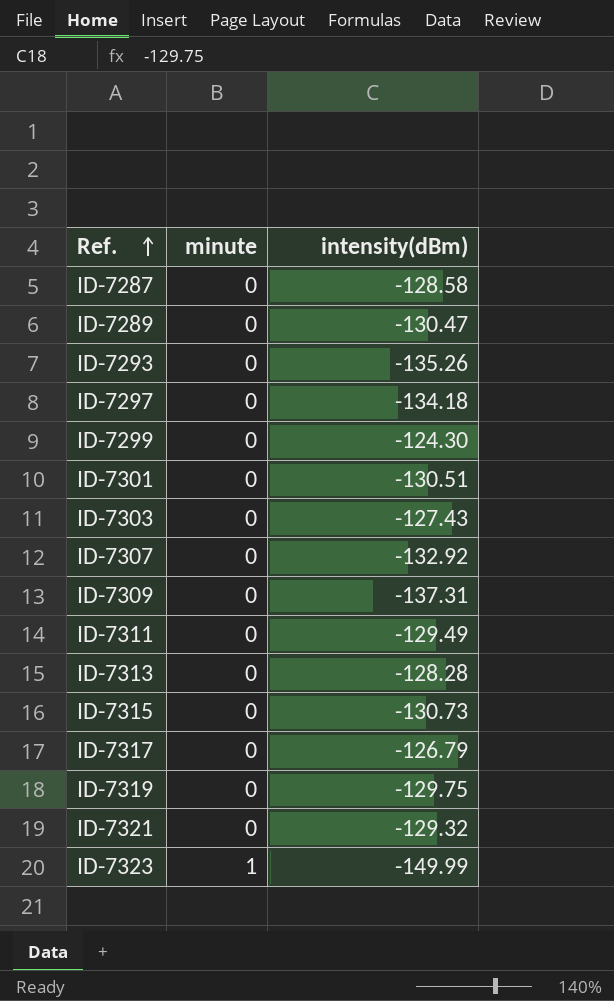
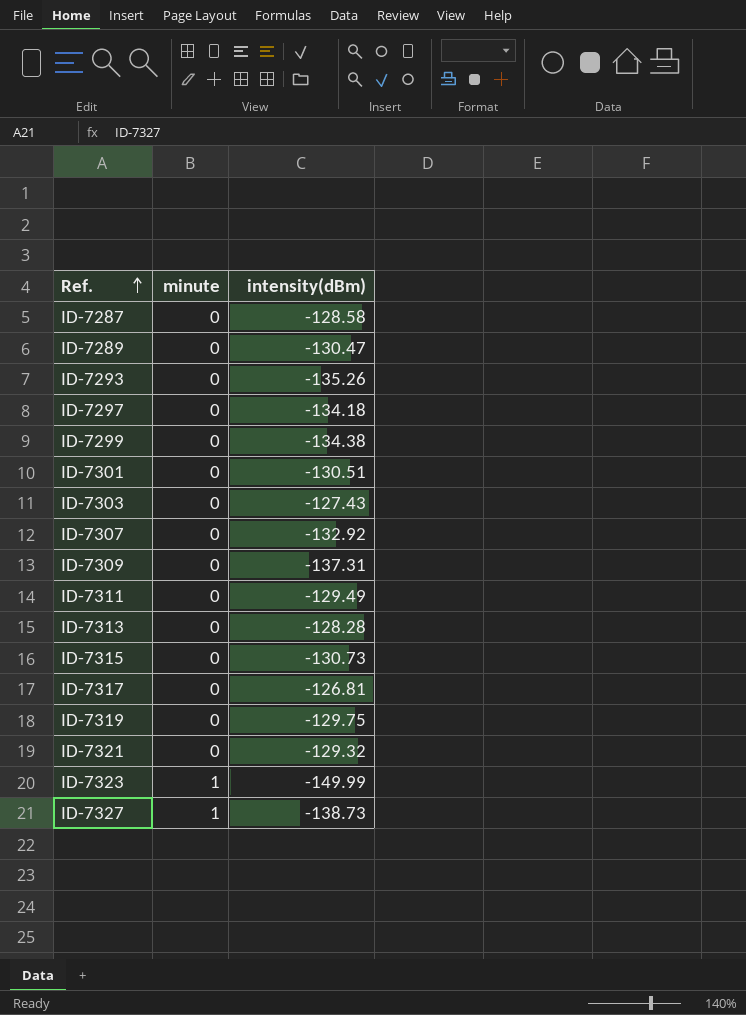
ID-7299 | intensity(dBm): -124.30 -> -134.38
ID-7317 | intensity(dBm): -126.79 -> -126.81
row ID-7327: none -> 1 | -138.73

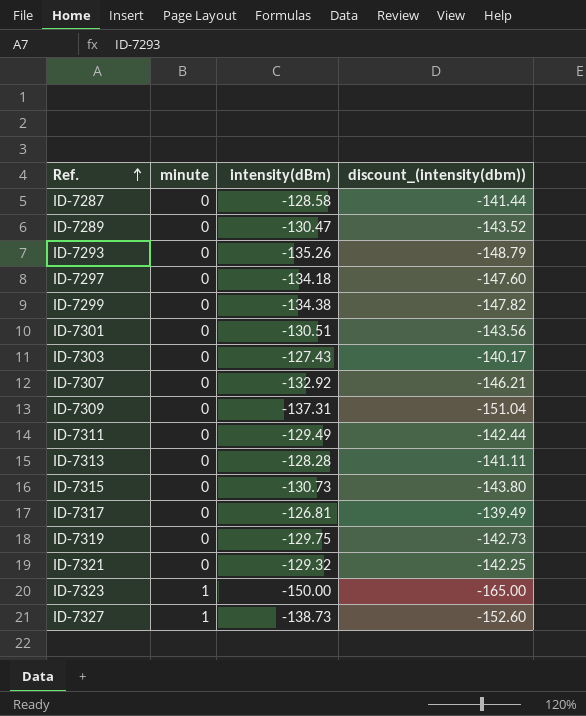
column discount_(intensity(dbm)) | formula: none -> [intensity(dBm)] * 1.1
ID-7323 | intensity(dBm): -149.99 -> -150.00

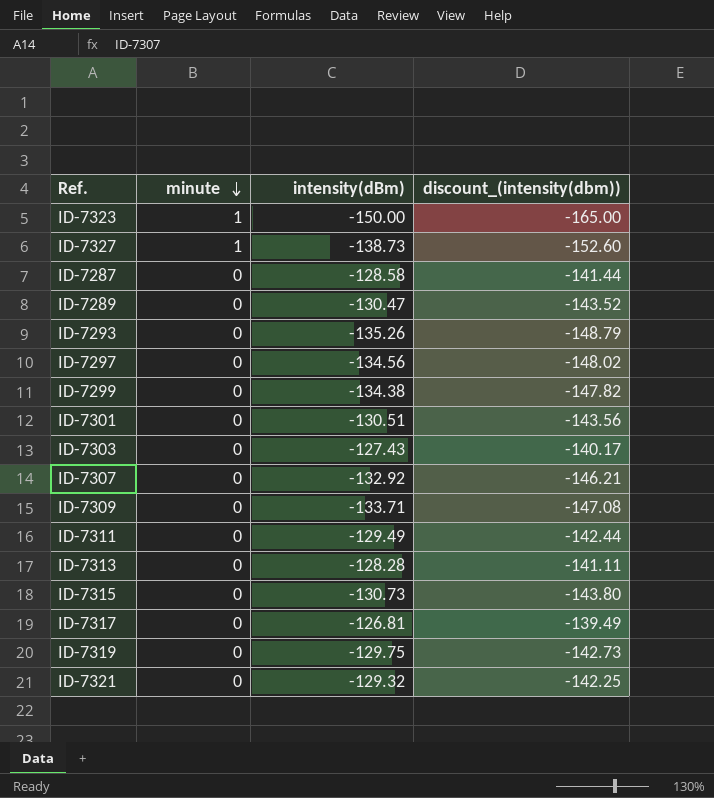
row order: Ref. ascending -> minute descending
ID-7297 | intensity(dBm): -134.18 -> -134.56
ID-7297 | discount_(intensity(dbm)): -147.60 -> -148.02
ID-7309 | intensity(dBm): -137.31 -> -133.71
ID-7309 | discount_(intensity(dbm)): -151.04 -> -147.08

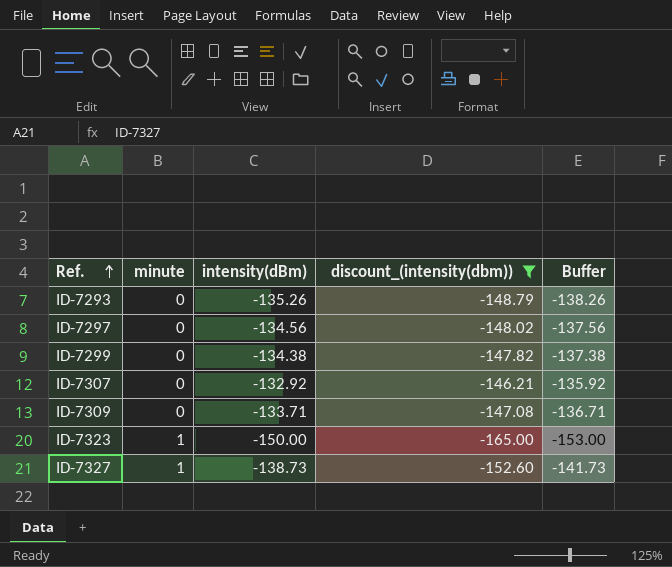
filter: none -> discount_(intensity(dbm)) <= -146.21
row order: minute descending -> Ref. ascending
column Buffer | formula: none -> [intensity(dBm)] - 3

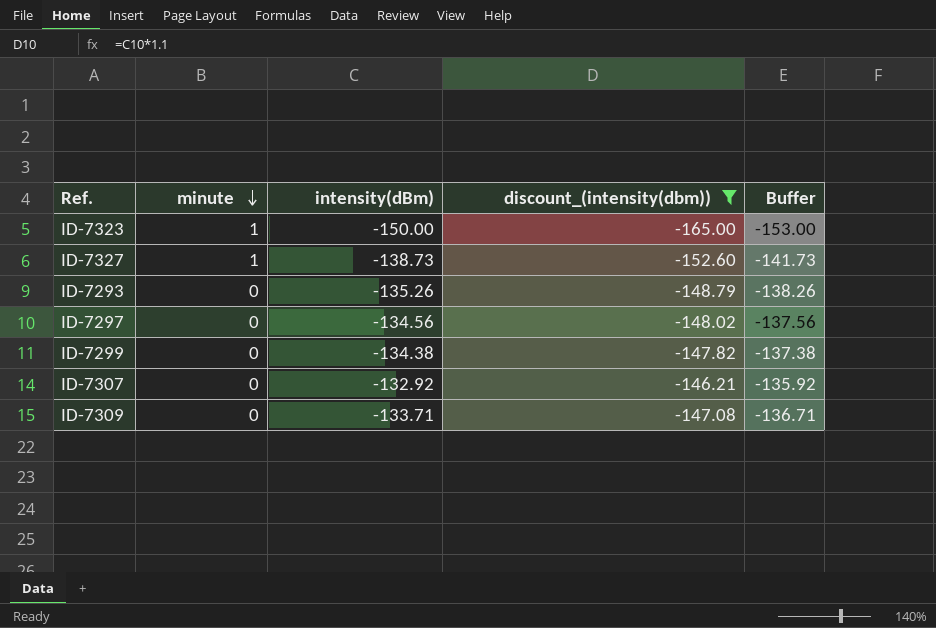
row order: Ref. ascending -> minute descending

